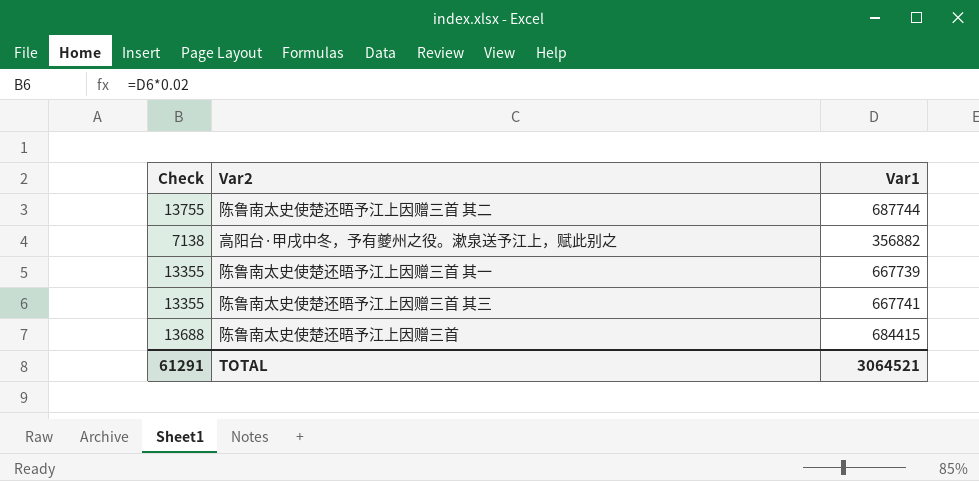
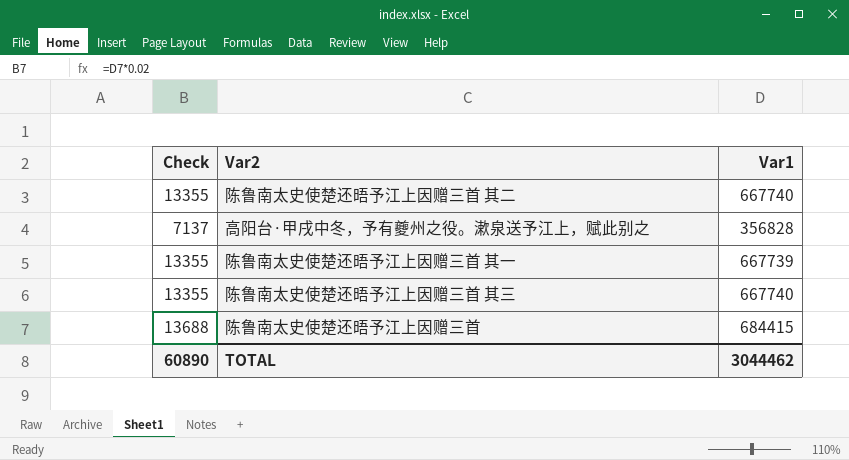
陈鲁南太史使楚还晤予江上因赠三首 其二 | Check: 13755 -> 13355
陈鲁南太史使楚还晤予江上因赠三首 其二 | Var1: 687744 -> 667740
高阳台·甲戌中冬，予有夔州之役。漱泉送予江上，赋此别之 | Check: 7138 -> 7137
高阳台·甲戌中冬，予有夔州之役。漱泉送予江上，赋此别之 | Var1: 356882 -> 356828
陈鲁南太史使楚还晤予江上因赠三首 其三 | Var1: 667741 -> 667740
TOTAL | Check: 61291 -> 60890
TOTAL | Var1: 3064521 -> 3044462

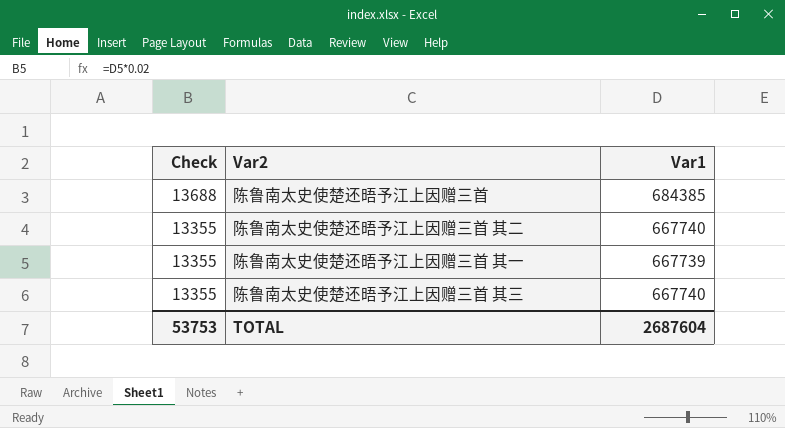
row order: none -> Check descending
row 高阳台·甲戌中冬，予有夔州之役。漱泉送予江上，赋此别之: 7137 | 356828 -> none
陈鲁南太史使楚还晤予江上因赠三首 | Var1: 684415 -> 684385
TOTAL | Check: 60890 -> 53753
TOTAL | Var1: 3044462 -> 2687604

